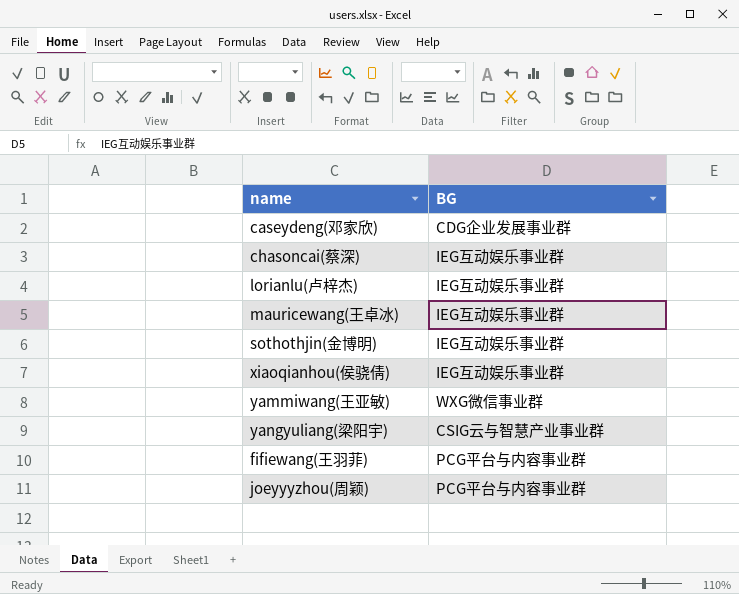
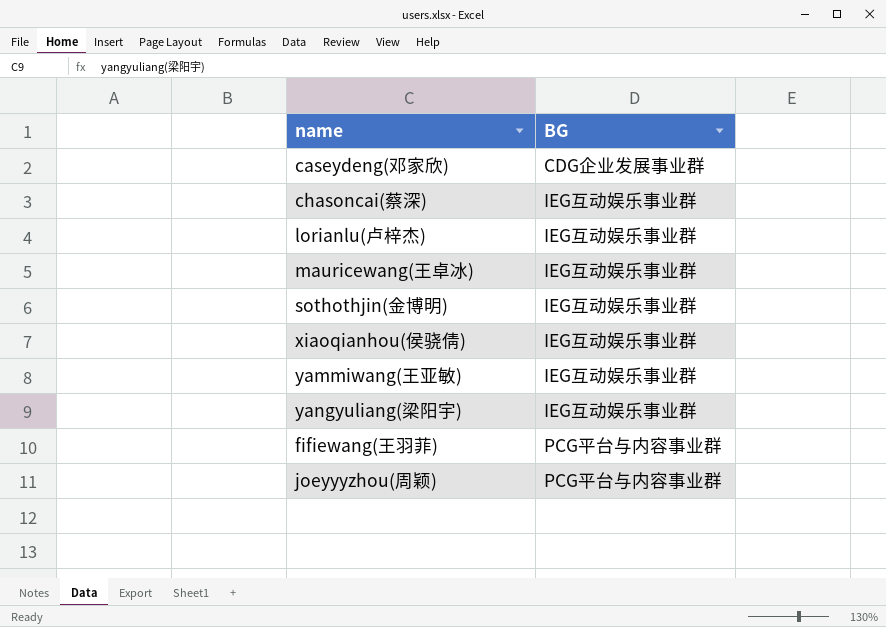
yammiwang(王亚敏) | BG: WXG微信事业群 -> IEG互动娱乐事业群
yangyuliang(梁阳宇) | BG: CSIG云与智慧产业事业群 -> IEG互动娱乐事业群

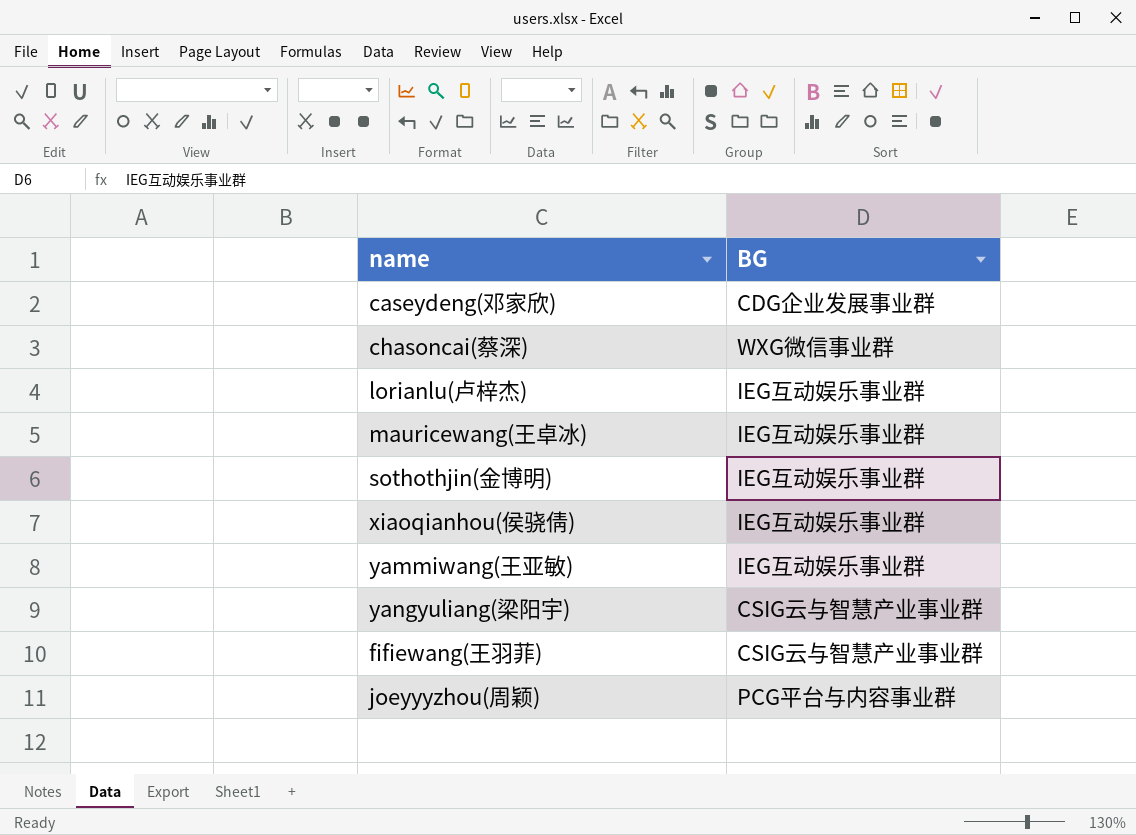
chasoncai(蔡深) | BG: IEG互动娱乐事业群 -> WXG微信事业群
yangyuliang(梁阳宇) | BG: IEG互动娱乐事业群 -> CSIG云与智慧产业事业群
fifiewang(王羽菲) | BG: PCG平台与内容事业群 -> CSIG云与智慧产业事业群

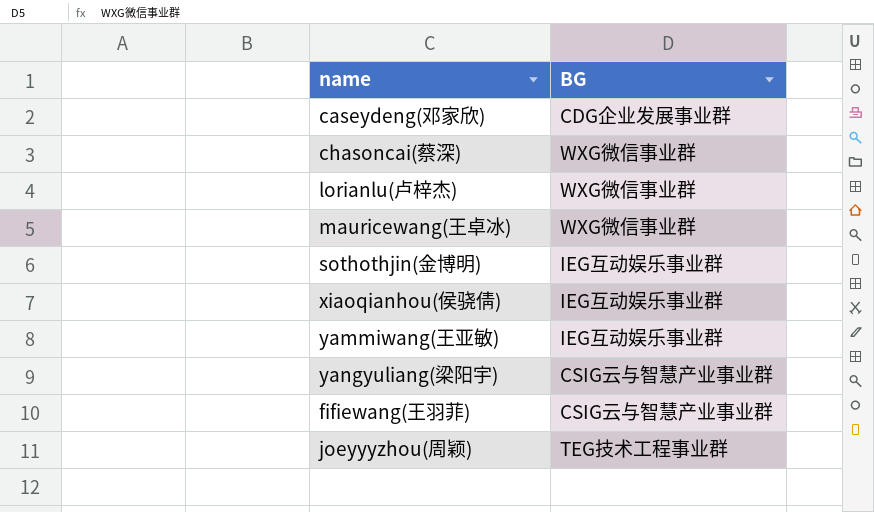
lorianlu(卢梓杰) | BG: IEG互动娱乐事业群 -> WXG微信事业群
mauricewang(王卓冰) | BG: IEG互动娱乐事业群 -> WXG微信事业群
joeyyyzhou(周颖) | BG: PCG平台与内容事业群 -> TEG技术工程事业群

